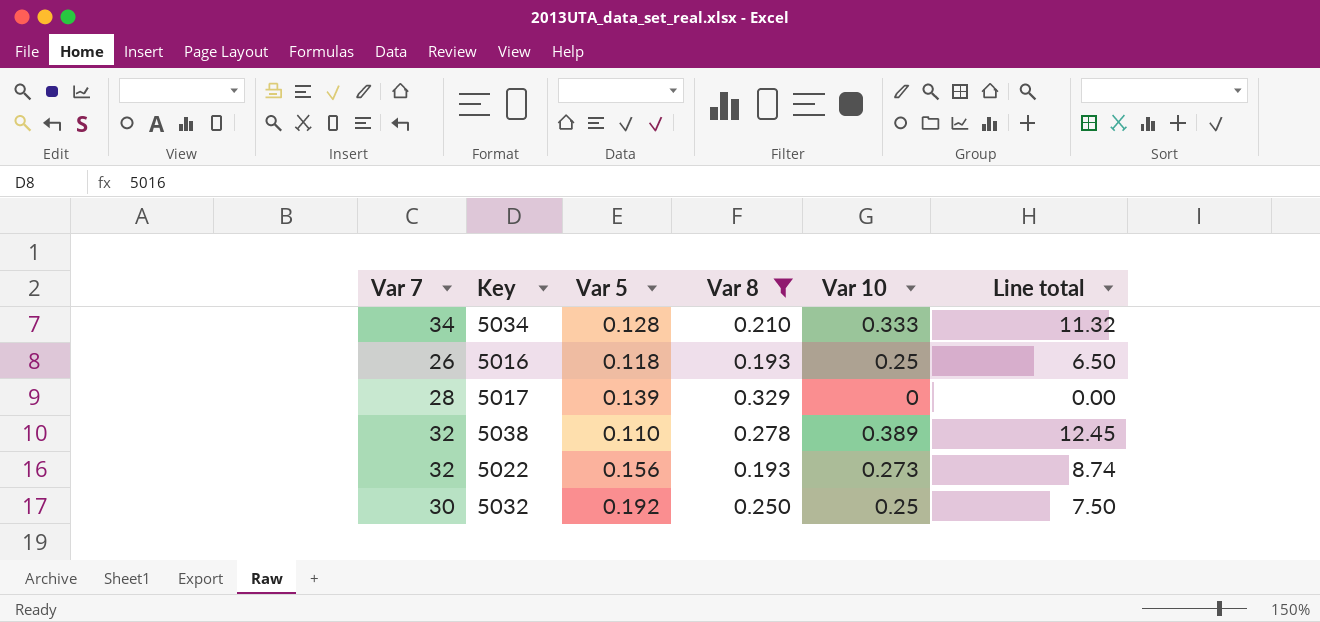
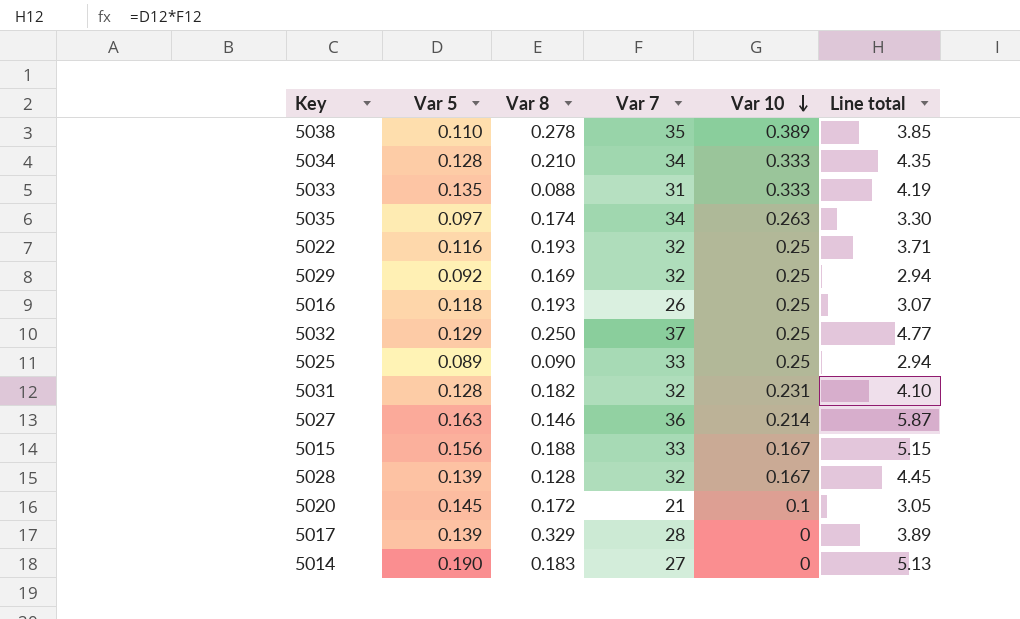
filter: Var 8 >= 0.193 -> none
row order: none -> Var 10 descending
column Var 7 | position: 1 -> 4
column Line total | formula: [Var 7] * [Var 10] -> [Var 5] * [Var 7]
5038 | Var 7: 32 -> 35
5022 | Var 5: 0.156 -> 0.116
5022 | Var 10: 0.273 -> 0.25
5032 | Var 5: 0.192 -> 0.129
5032 | Var 7: 30 -> 37

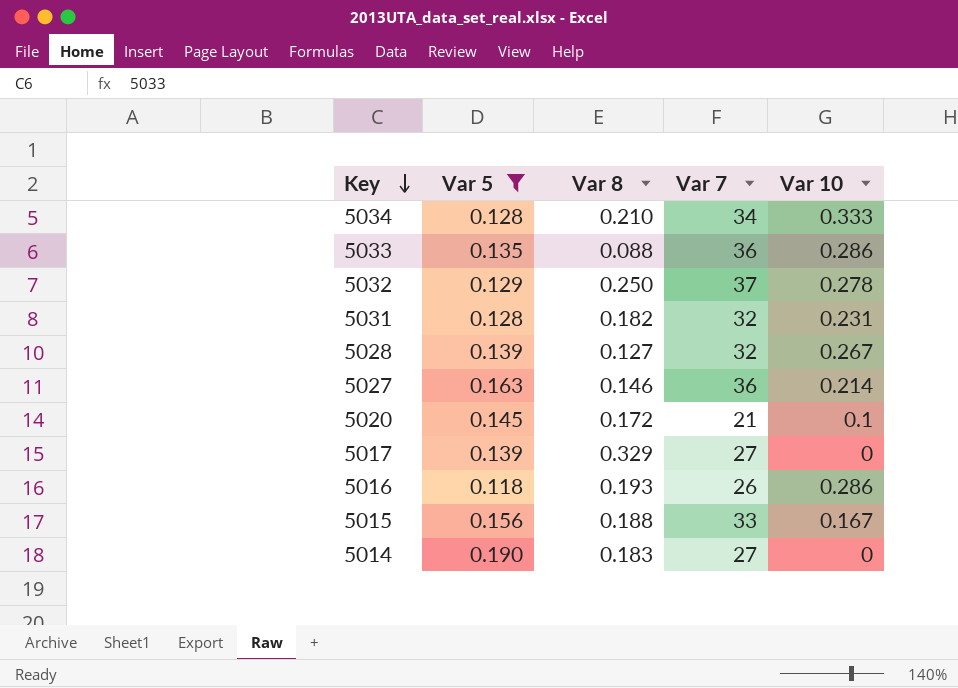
filter: none -> Var 5 >= 0.118
row order: Var 10 descending -> Key descending
column Line total | formula: [Var 5] * [Var 7] -> none
5033 | Var 7: 31 -> 36
5033 | Var 10: 0.333 -> 0.286
5032 | Var 10: 0.25 -> 0.278
5028 | Var 8: 0.128 -> 0.127
5028 | Var 10: 0.167 -> 0.267
5017 | Var 7: 28 -> 27
5016 | Var 10: 0.25 -> 0.286

